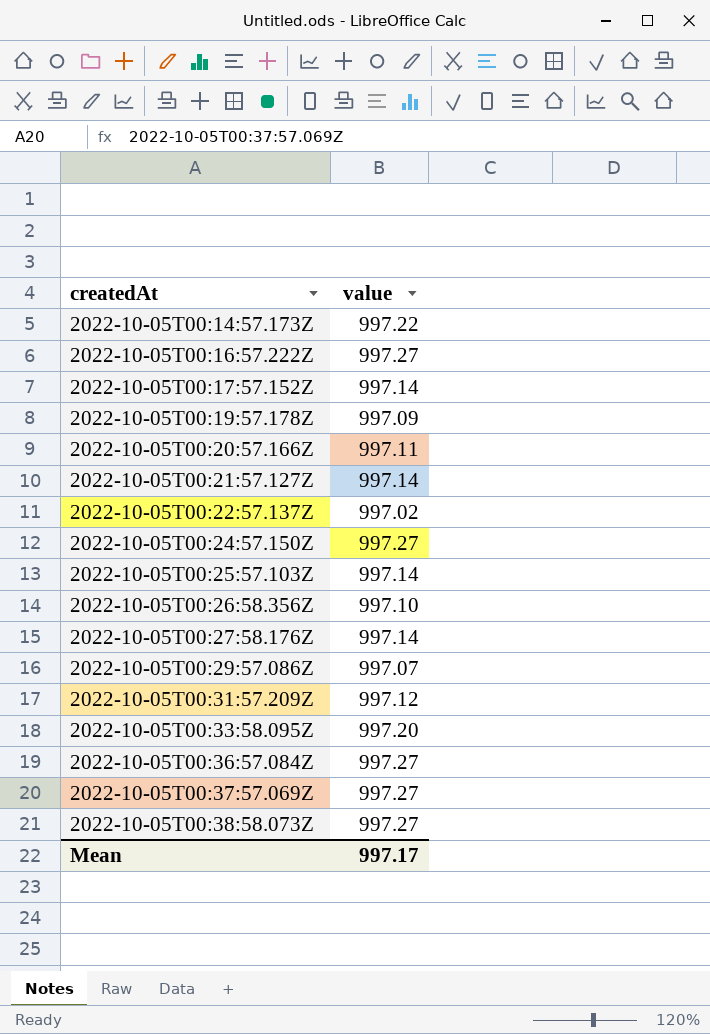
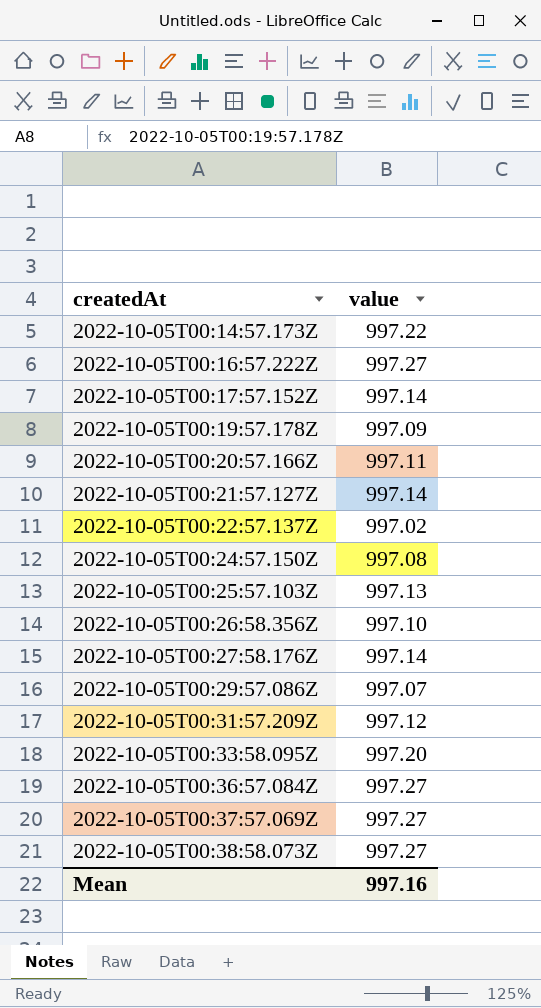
2022-10-05T00:24:57.150Z | value: 997.27 -> 997.08
2022-10-05T00:25:57.103Z | value: 997.14 -> 997.13
Mean | value: 997.17 -> 997.16

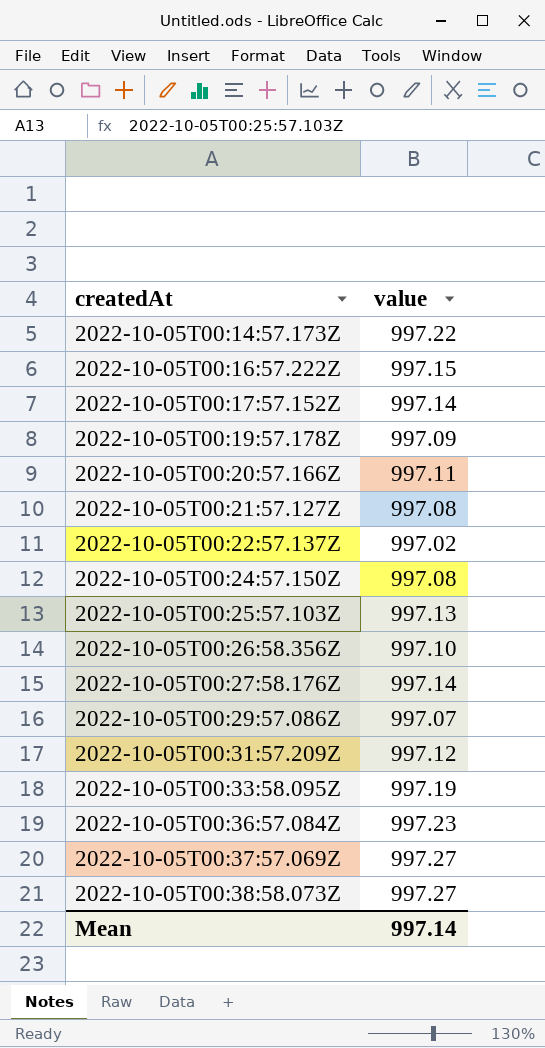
2022-10-05T00:16:57.222Z | value: 997.27 -> 997.15
2022-10-05T00:21:57.127Z | value: 997.14 -> 997.08
2022-10-05T00:33:58.095Z | value: 997.20 -> 997.19
2022-10-05T00:36:57.084Z | value: 997.27 -> 997.23
Mean | value: 997.16 -> 997.14

